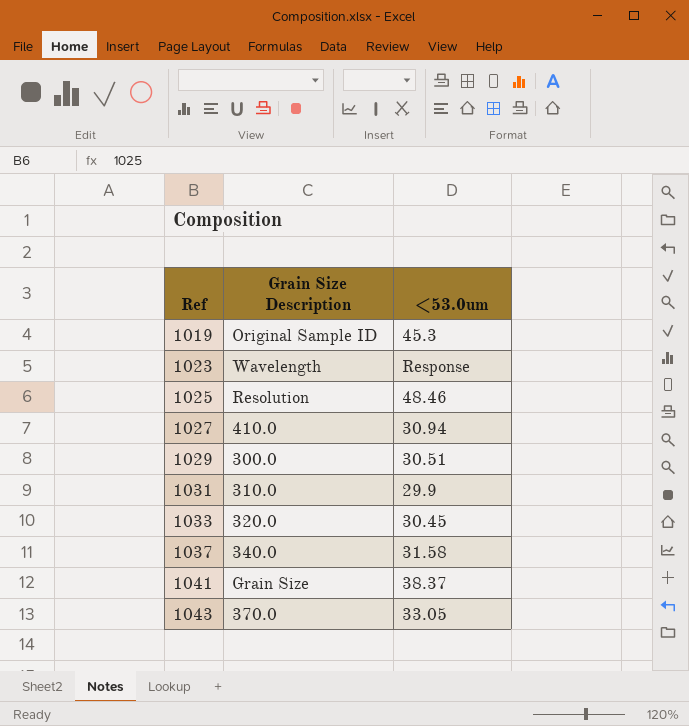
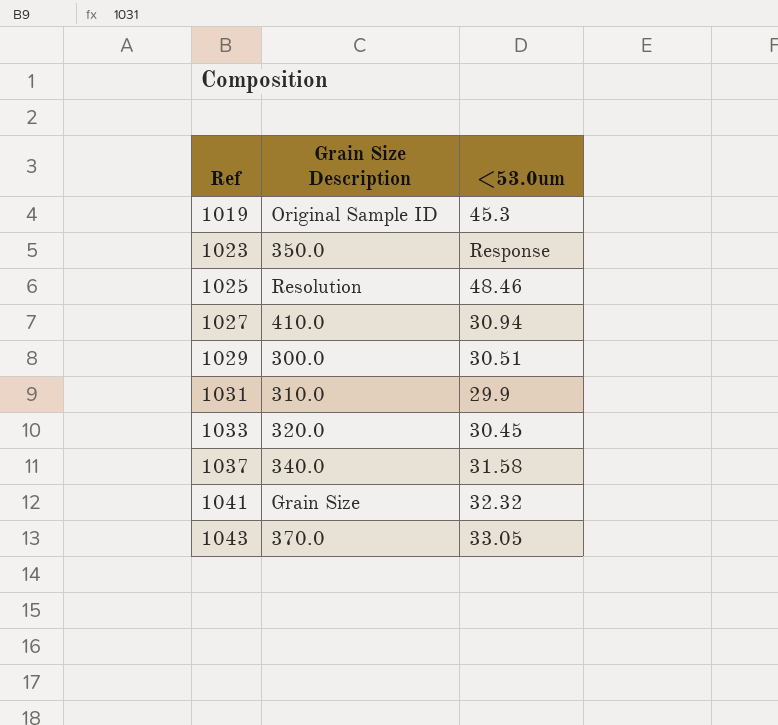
1023 | Grain Size Description: Wavelength -> 350.0
1041 | <53.0um: 38.37 -> 32.32

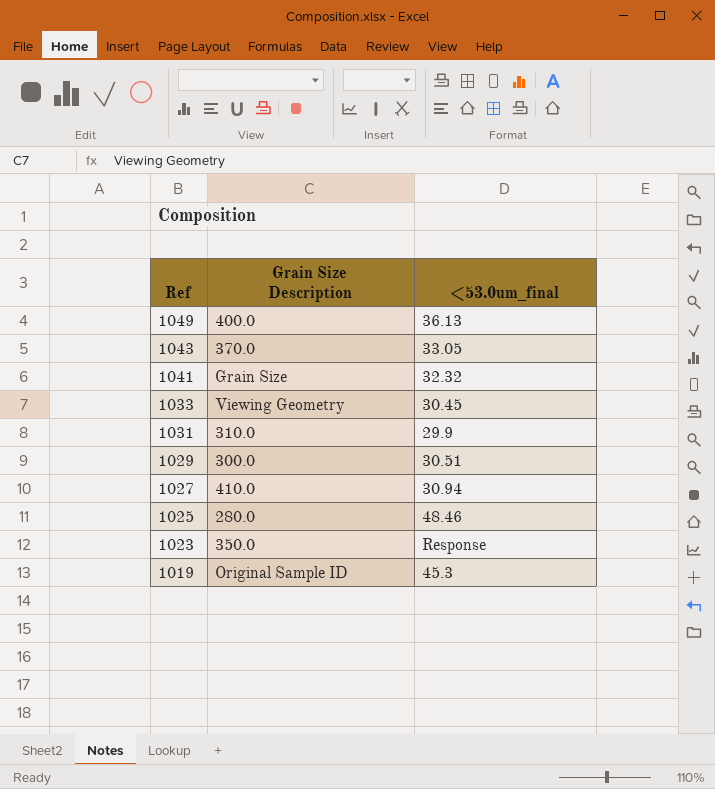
row order: Ref ascending -> Ref descending
column name: <53.0um -> <53.0um_final
row 1037: 340.0 | 31.58 -> none
row 1049: none -> 400.0 | 36.13
1033 | Grain Size Description: 320.0 -> Viewing Geometry
1025 | Grain Size Description: Resolution -> 280.0

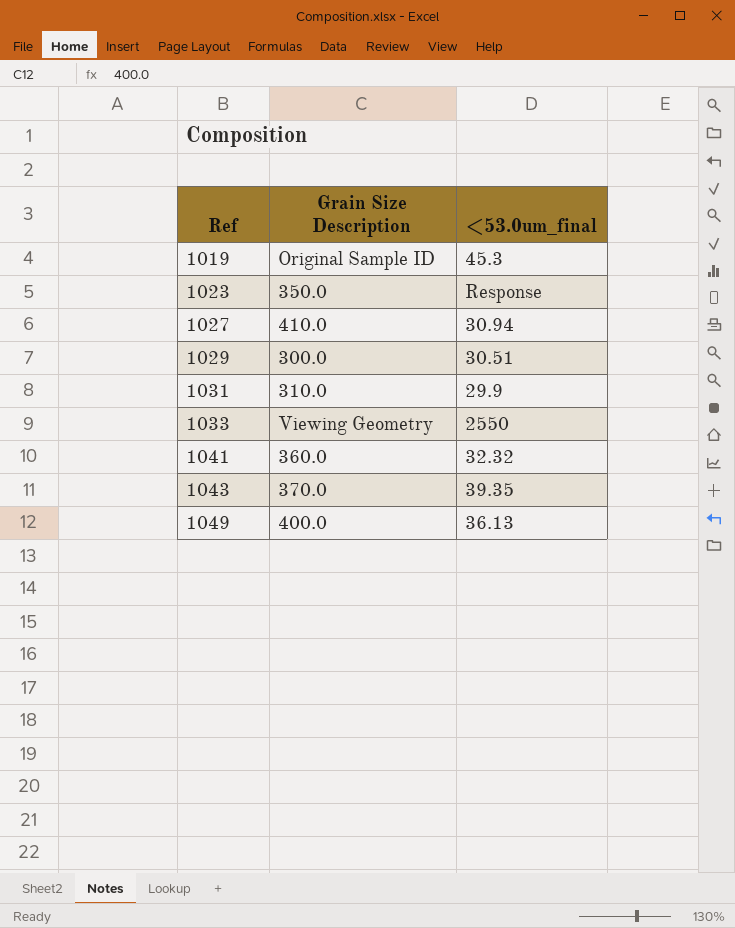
row order: Ref descending -> Ref ascending
row 1025: 280.0 | 48.46 -> none
1033 | <53.0um_final: 30.45 -> 2550
1041 | Grain Size Description: Grain Size -> 360.0
1043 | <53.0um_final: 33.05 -> 39.35

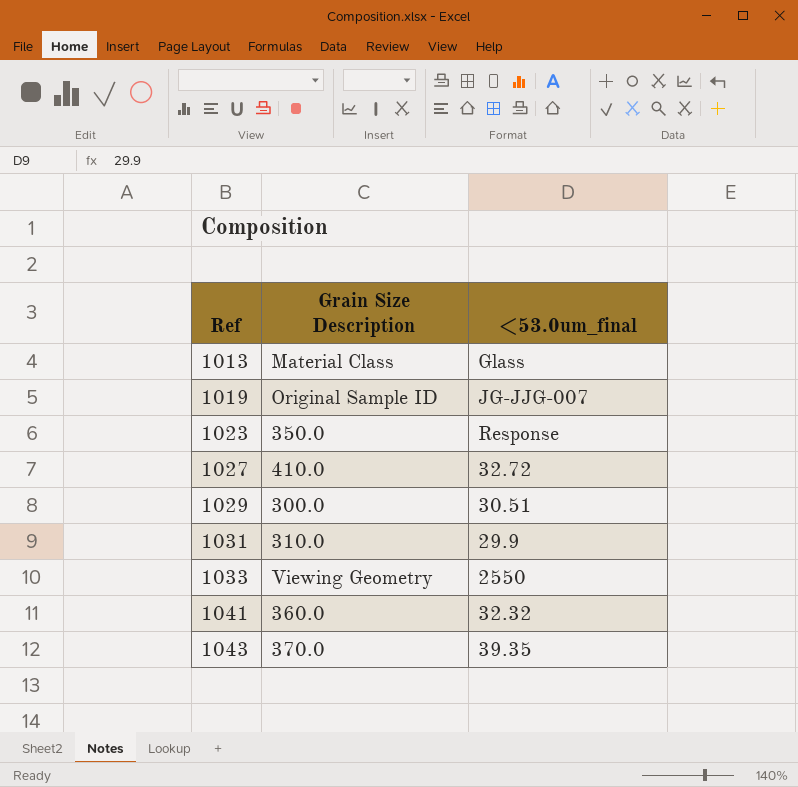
row 1049: 400.0 | 36.13 -> none
row 1013: none -> Material Class | Glass
1019 | <53.0um_final: 45.3 -> JG-JJG-007
1027 | <53.0um_final: 30.94 -> 32.72

